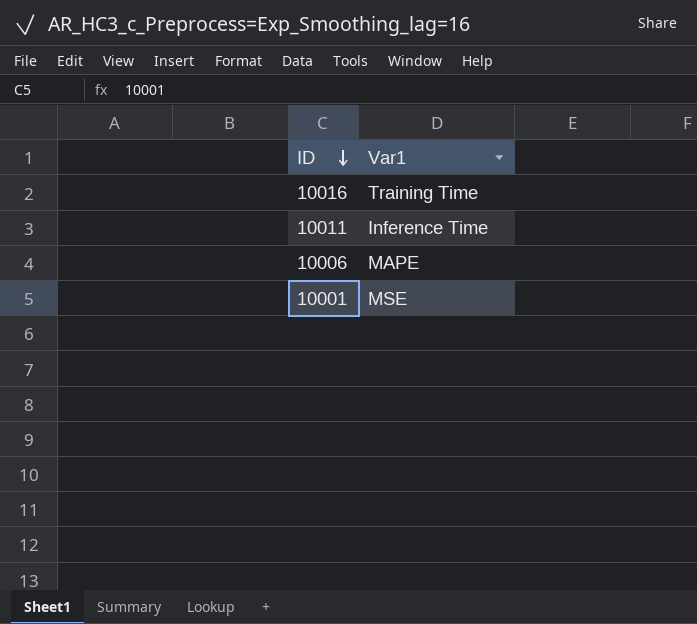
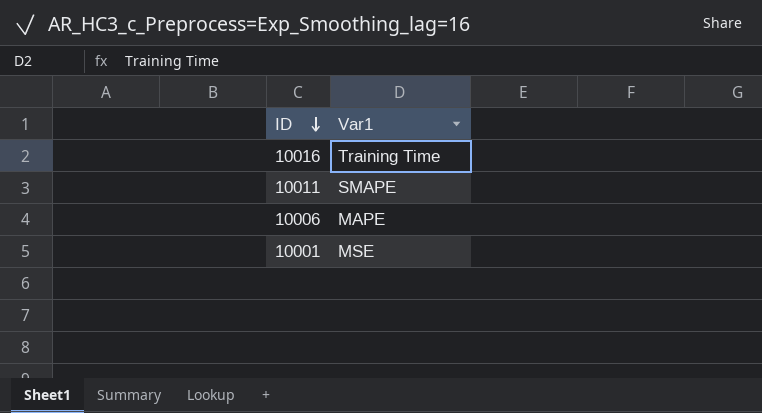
10011 | Var1: Inference Time -> SMAPE

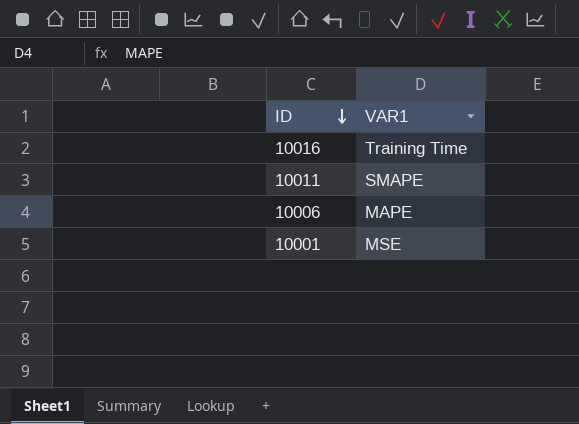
column name: Var1 -> VAR1

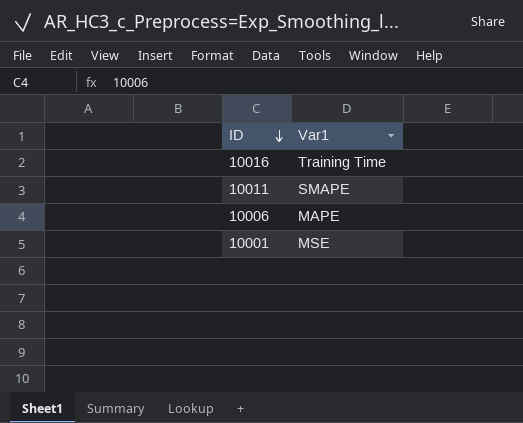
column name: VAR1 -> Var1

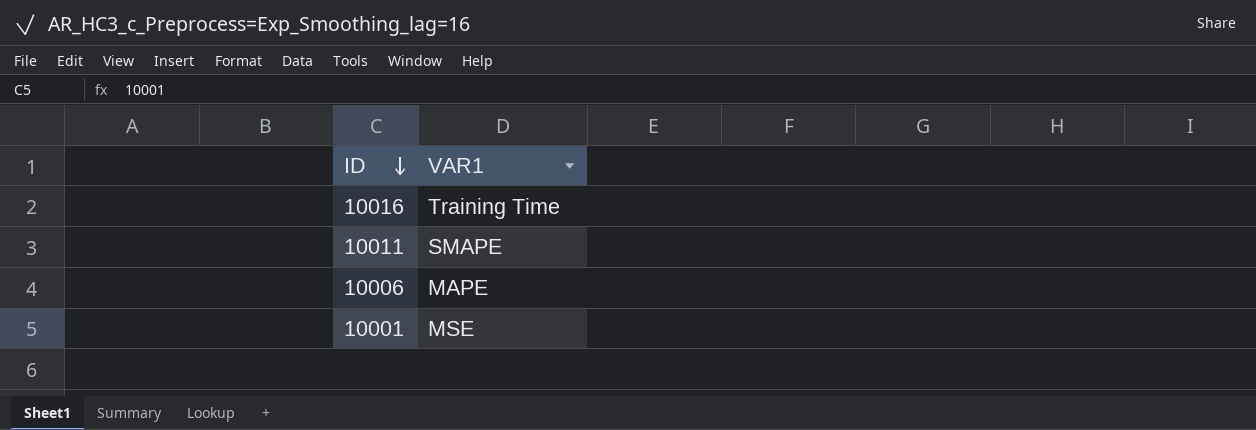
column name: Var1 -> VAR1

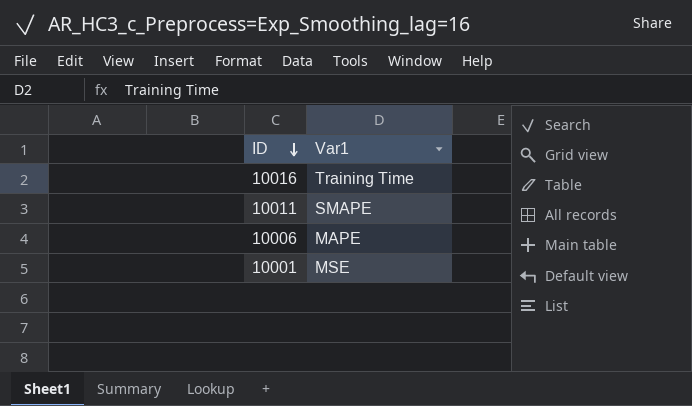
column name: VAR1 -> Var1

